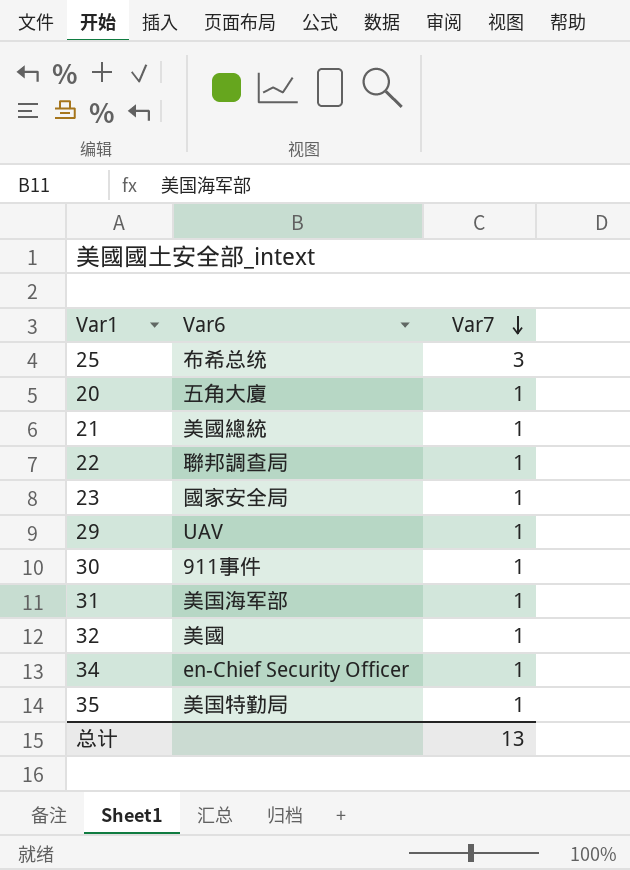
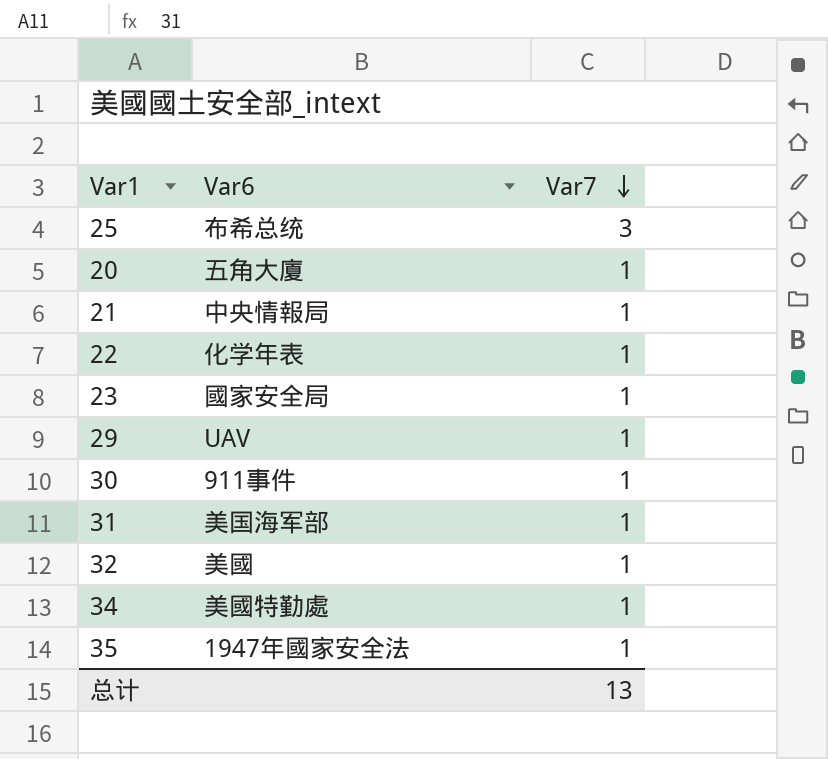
21 | Var6: 美國總統 -> 中央情報局
22 | Var6: 聯邦調查局 -> 化学年表
34 | Var6: en-Chief Security Officer -> 美國特勤處
35 | Var6: 美国特勤局 -> 1947年國家安全法

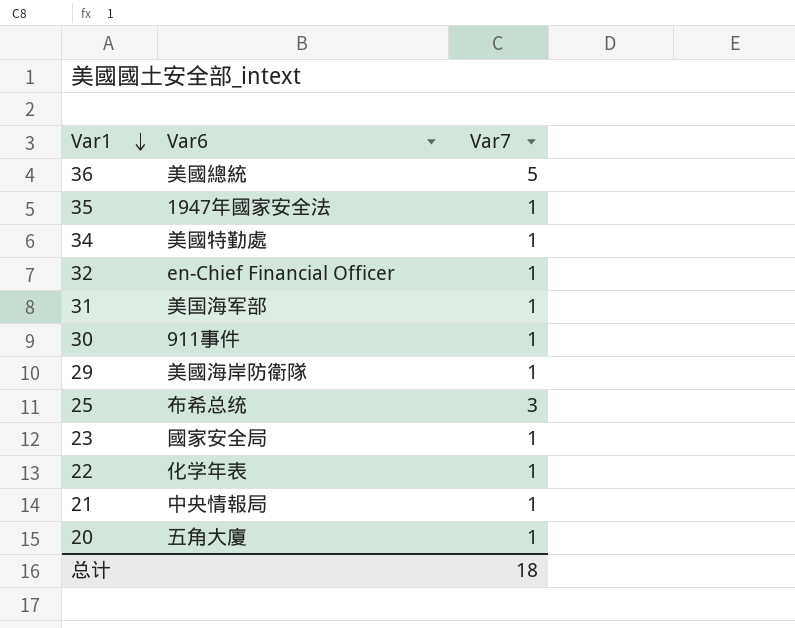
row order: Var7 descending -> Var1 descending
row 36: none -> 美國總統 | 5
32 | Var6: 美國 -> en-Chief Financial Officer
29 | Var6: UAV -> 美國海岸防衛隊
总计 | Var7: 13 -> 18

